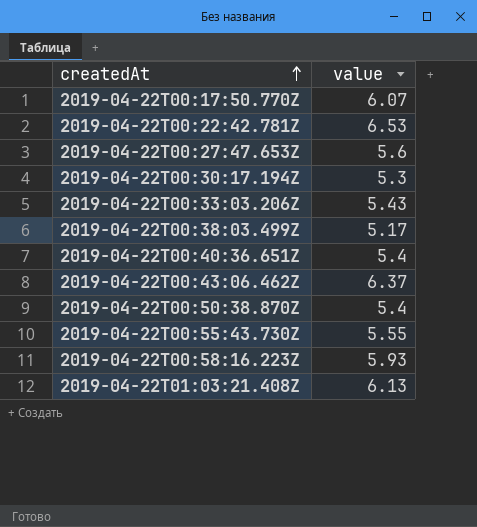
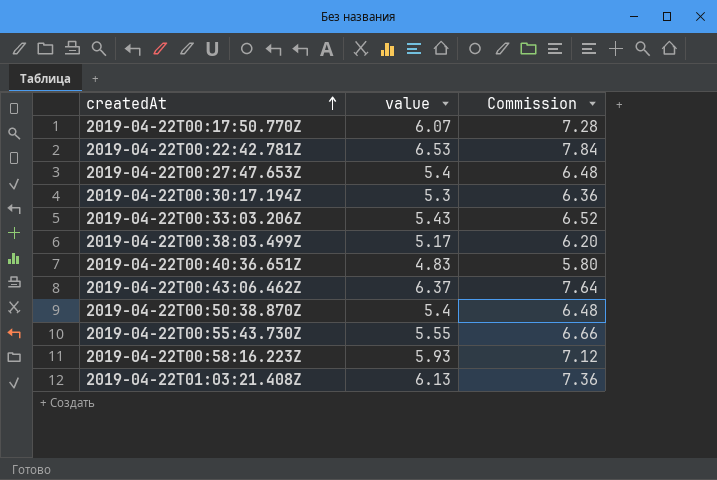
column Commission | formula: none -> [value] * 1.2
2019-04-22T00:27:47.653Z | value: 5.6 -> 5.4
2019-04-22T00:40:36.651Z | value: 5.4 -> 4.83

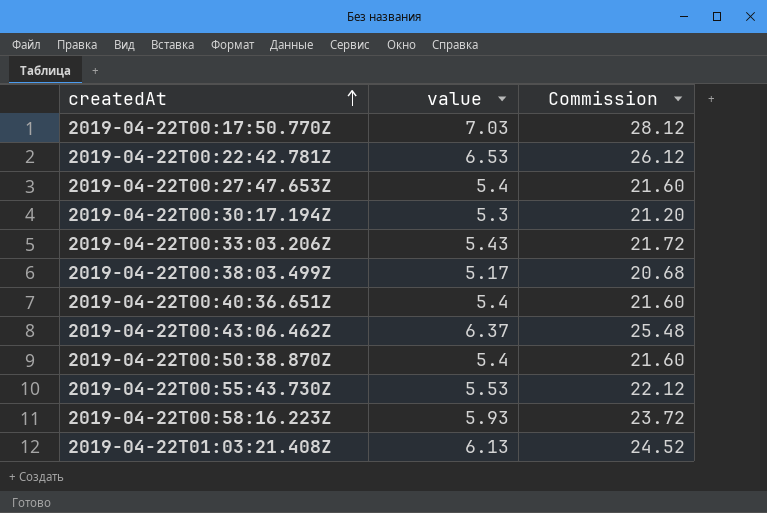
column Commission | formula: [value] * 1.2 -> [value] * 4
2019-04-22T00:17:50.770Z | value: 6.07 -> 7.03
2019-04-22T00:40:36.651Z | value: 4.83 -> 5.4
2019-04-22T00:55:43.730Z | value: 5.55 -> 5.53

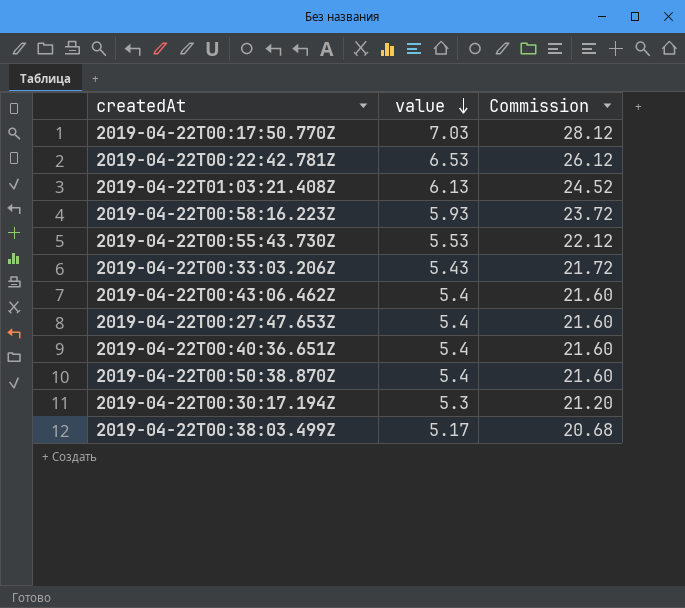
row order: createdAt ascending -> value descending
2019-04-22T00:43:06.462Z | value: 6.37 -> 5.4
2019-04-22T00:43:06.462Z | Commission: 25.48 -> 21.60

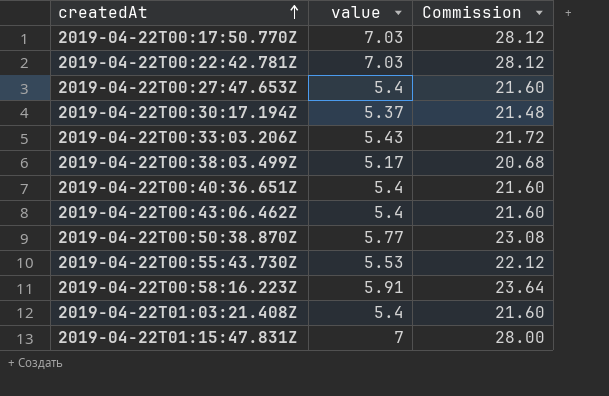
row order: value descending -> createdAt ascending
2019-04-22T00:22:42.781Z | value: 6.53 -> 7.03
2019-04-22T00:22:42.781Z | Commission: 26.12 -> 28.12
2019-04-22T00:30:17.194Z | value: 5.3 -> 5.37
2019-04-22T00:30:17.194Z | Commission: 21.20 -> 21.48
2019-04-22T00:50:38.870Z | value: 5.4 -> 5.77
2019-04-22T00:50:38.870Z | Commission: 21.60 -> 23.08
2019-04-22T00:58:16.223Z | value: 5.93 -> 5.91
2019-04-22T00:58:16.223Z | Commission: 23.72 -> 23.64
2019-04-22T01:03:21.408Z | value: 6.13 -> 5.4
2019-04-22T01:03:21.408Z | Commission: 24.52 -> 21.60
row 2019-04-22T01:15:47.831Z: none -> 7 | 28.00

